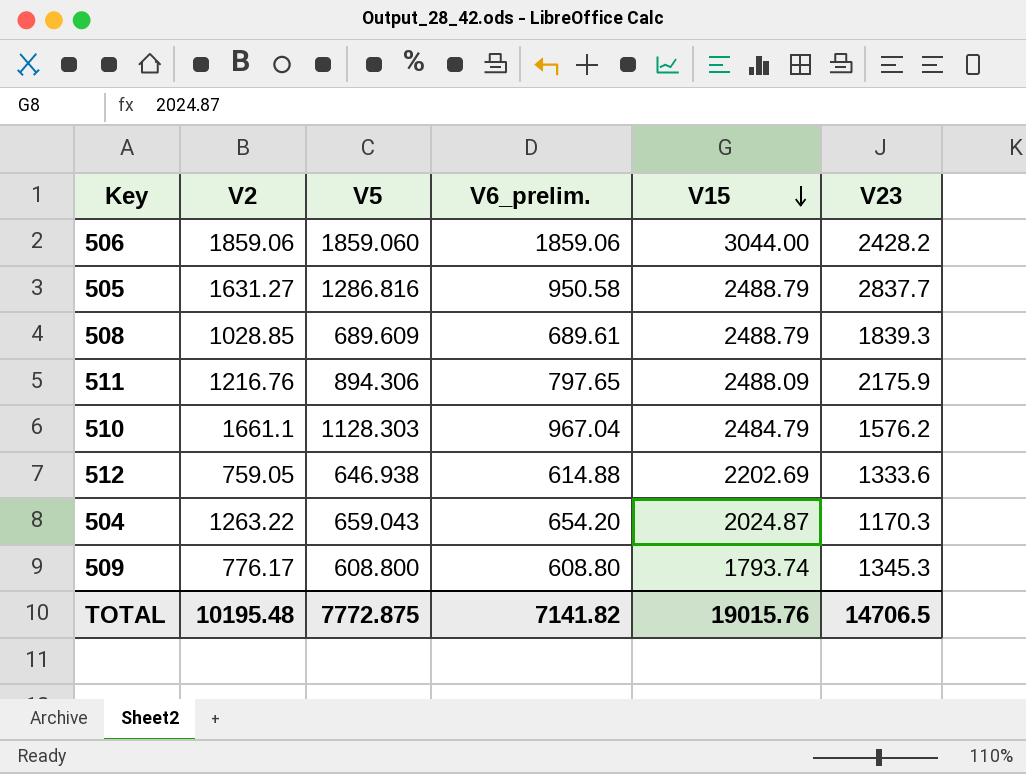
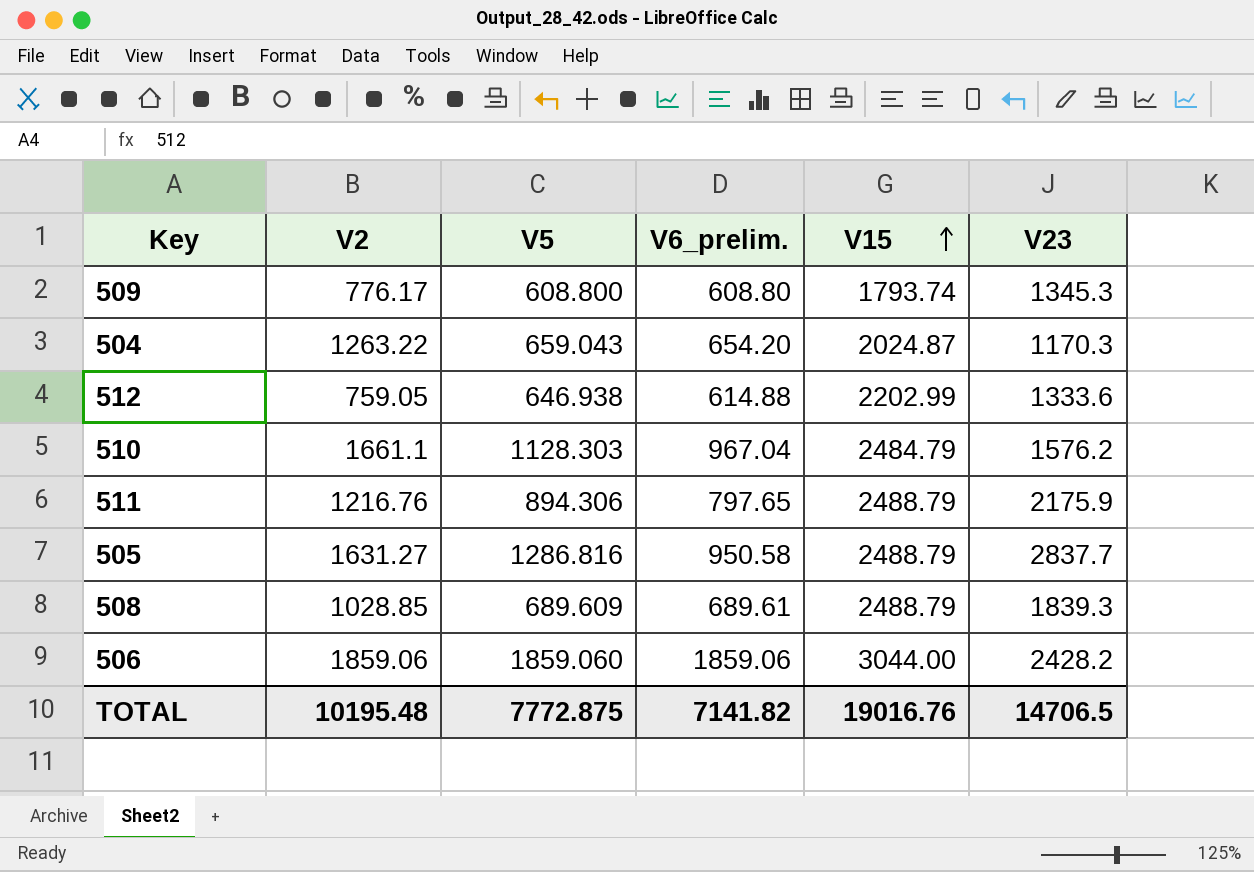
row order: V15 descending -> V15 ascending
512 | V15: 2202.69 -> 2202.99
511 | V15: 2488.09 -> 2488.79
TOTAL | V15: 19015.76 -> 19016.76

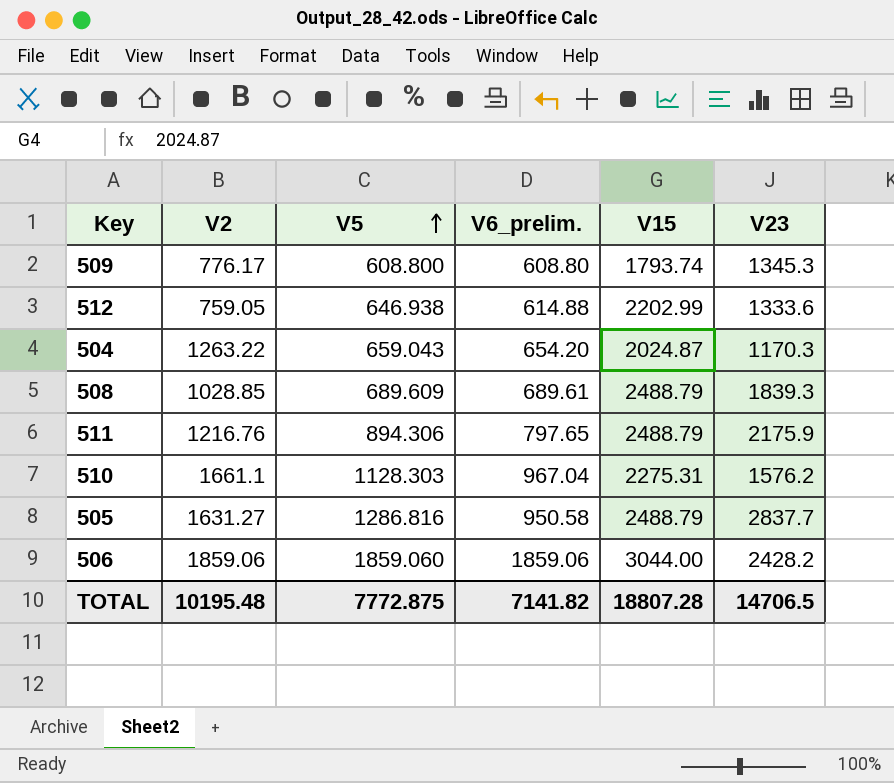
row order: V15 ascending -> V5 ascending
510 | V15: 2484.79 -> 2275.31
TOTAL | V15: 19016.76 -> 18807.28

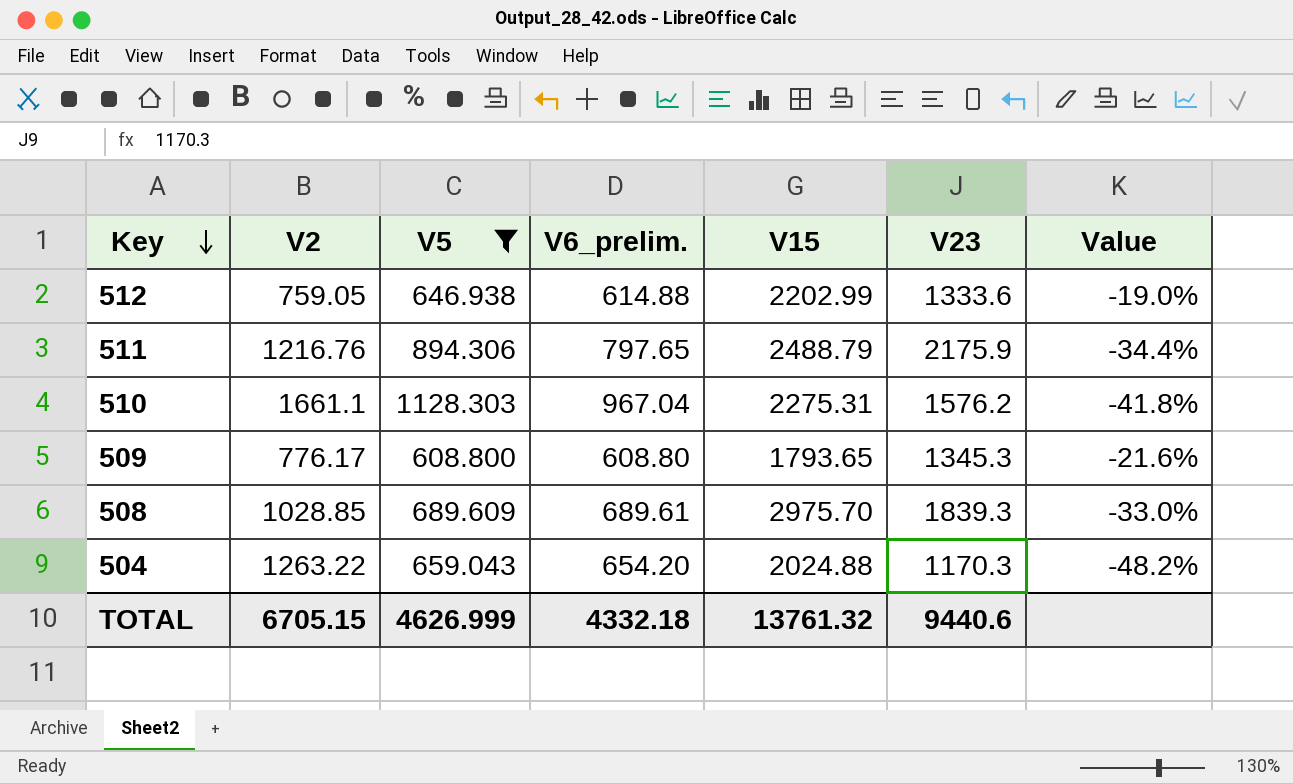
filter: none -> V5 <= 1128.303
row order: V5 ascending -> Key descending
column Value | formula: none -> ([V6_prelim.] - [V2]) / [V2]
509 | V15: 1793.74 -> 1793.65
508 | V15: 2488.79 -> 2975.70
504 | V15: 2024.87 -> 2024.88
TOTAL | V2: 10195.48 -> 6705.15
TOTAL | V5: 7772.875 -> 4626.999
TOTAL | V6_prelim.: 7141.82 -> 4332.18
TOTAL | V15: 18807.28 -> 13761.32
TOTAL | V23: 14706.5 -> 9440.6

